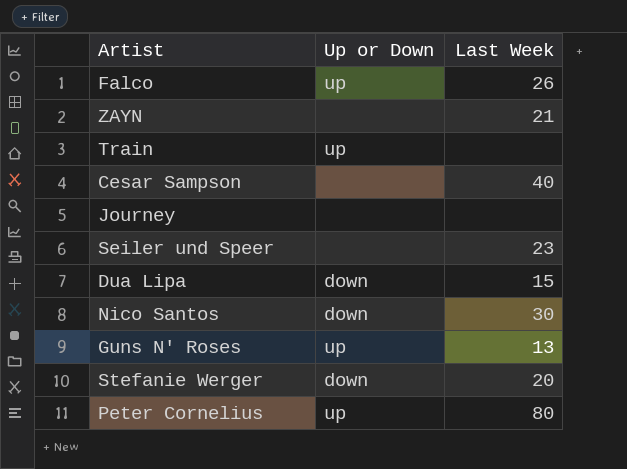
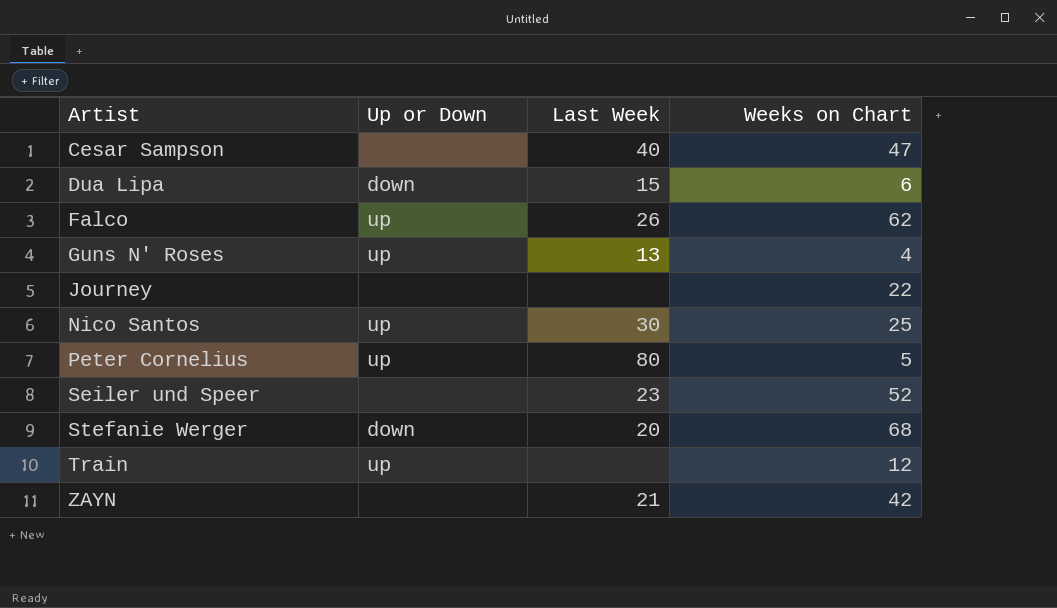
row order: none -> Artist ascending
column Weeks on Chart | position: none -> 4
Nico Santos | Up or Down: down -> up

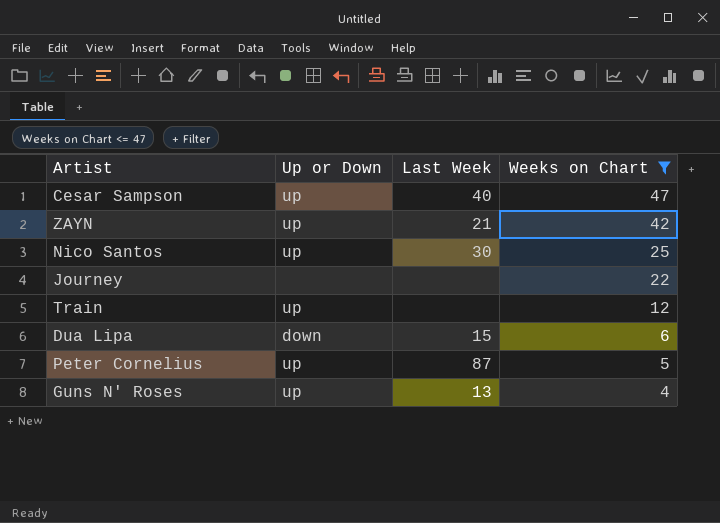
filter: none -> Weeks on Chart <= 47
row order: Artist ascending -> Weeks on Chart descending
Cesar Sampson | Up or Down: none -> up
ZAYN | Up or Down: none -> up
Peter Cornelius | Last Week: 80 -> 87

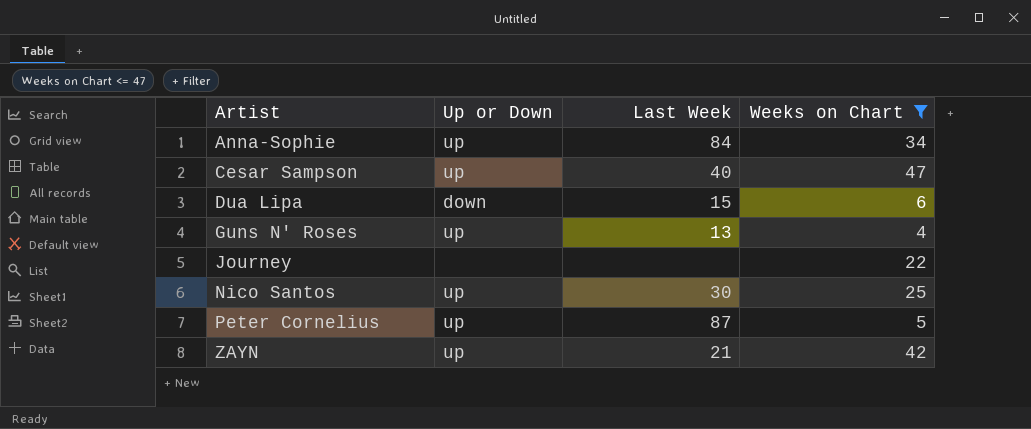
row order: Weeks on Chart descending -> Artist ascending
row Train: up | none | 12 -> none
row Anna-Sophie: none -> up | 84 | 34

